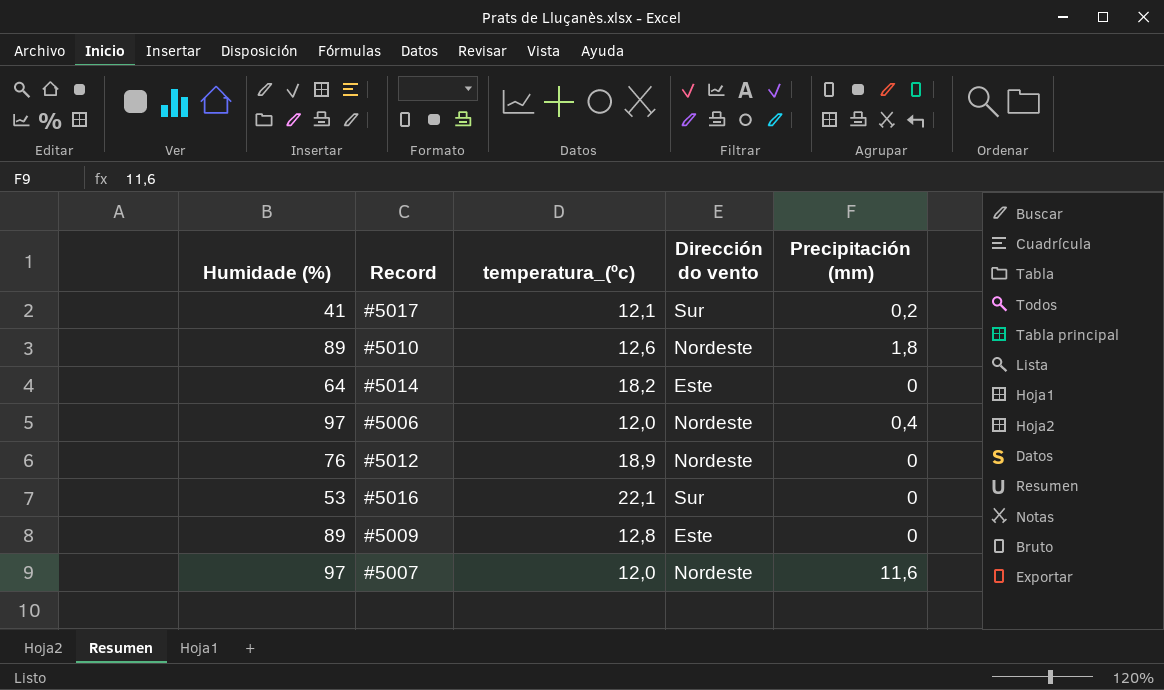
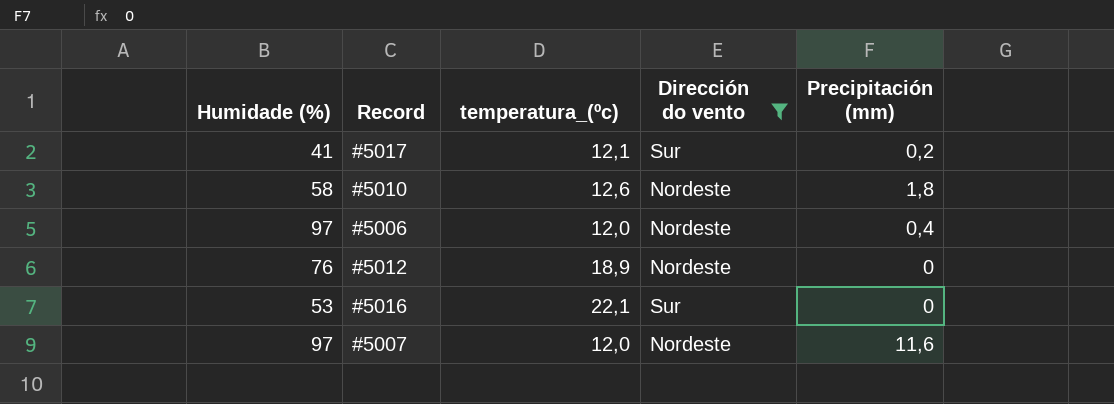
filter: none -> Dirección do vento != Este
#5010 | Humidade (%): 89 -> 58

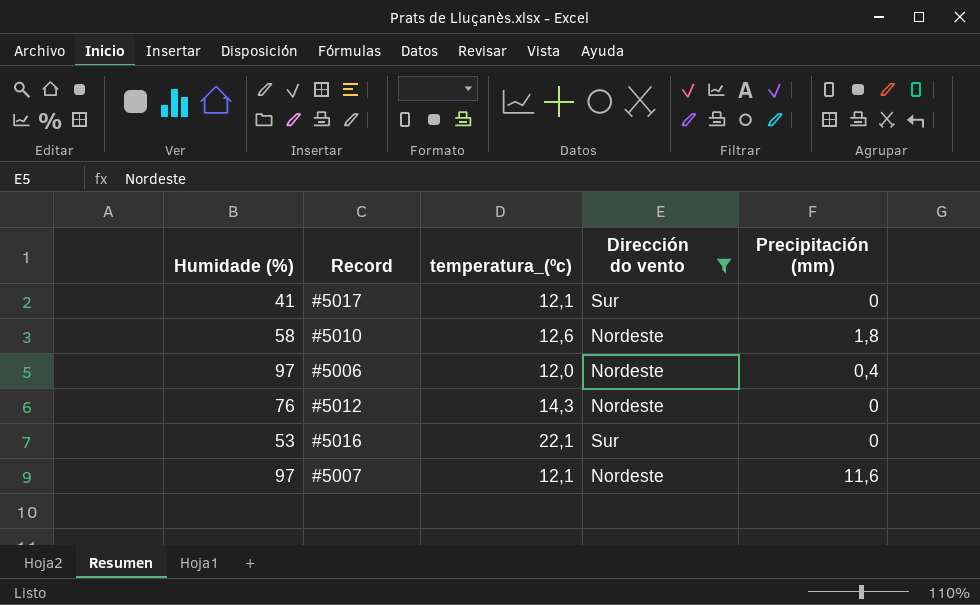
#5017 | Precipitación (mm): 0,2 -> 0
#5012 | temperatura_(ºc): 18,9 -> 14,3
#5007 | temperatura_(ºc): 12,0 -> 12,1

